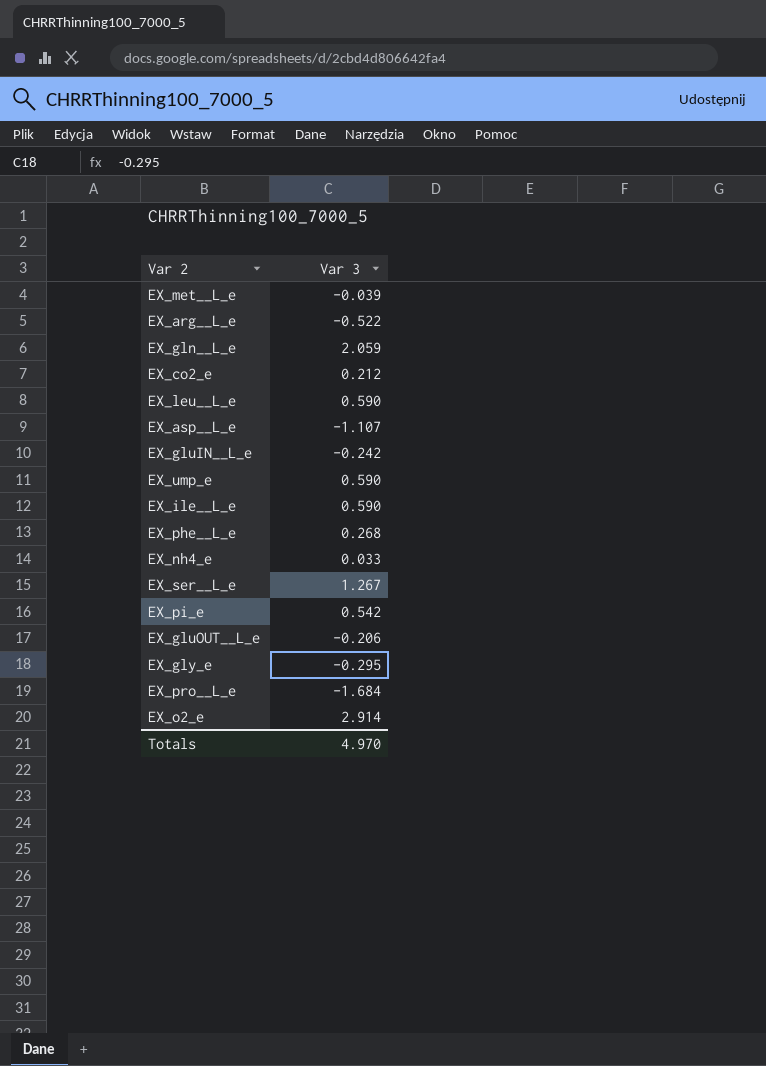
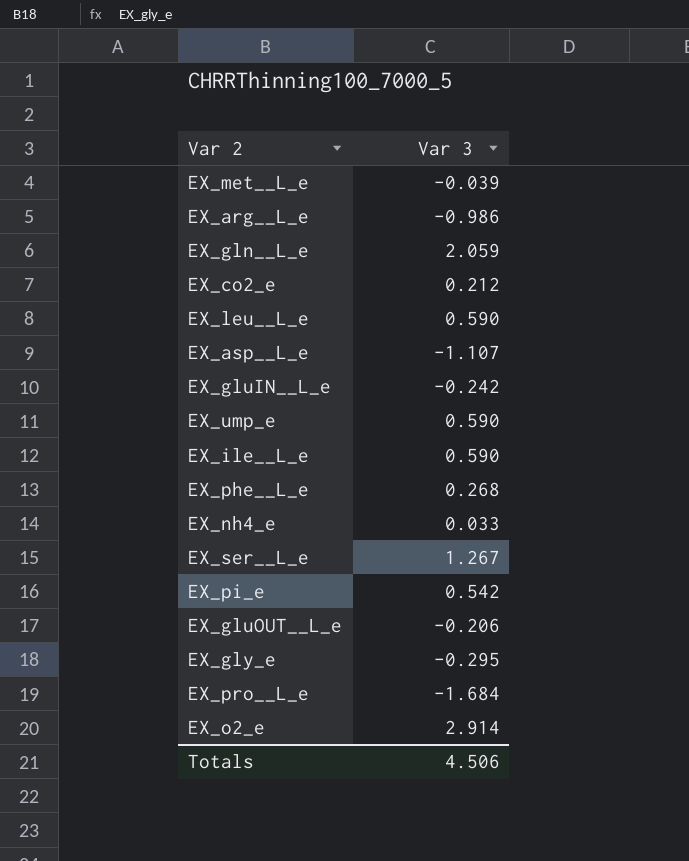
EX_arg__L_e | Var 3: -0.522 -> -0.986
Totals | Var 3: 4.970 -> 4.506

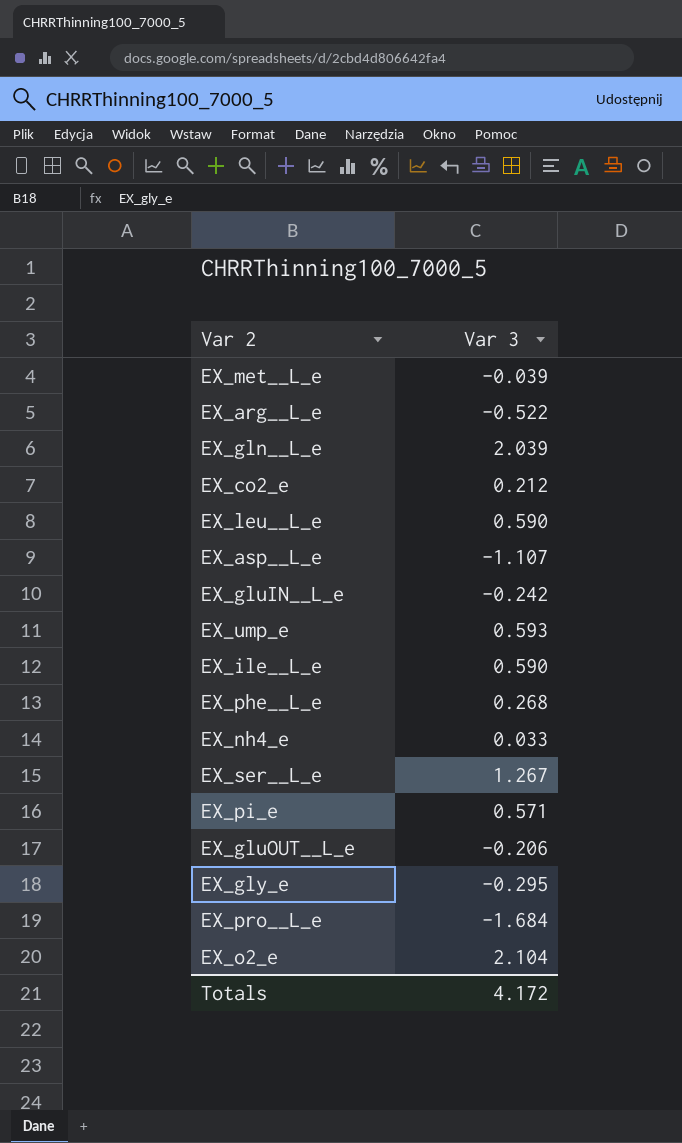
EX_arg__L_e | Var 3: -0.986 -> -0.522
EX_gln__L_e | Var 3: 2.059 -> 2.039
EX_ump_e | Var 3: 0.590 -> 0.593
EX_pi_e | Var 3: 0.542 -> 0.571
EX_o2_e | Var 3: 2.914 -> 2.104
Totals | Var 3: 4.506 -> 4.172

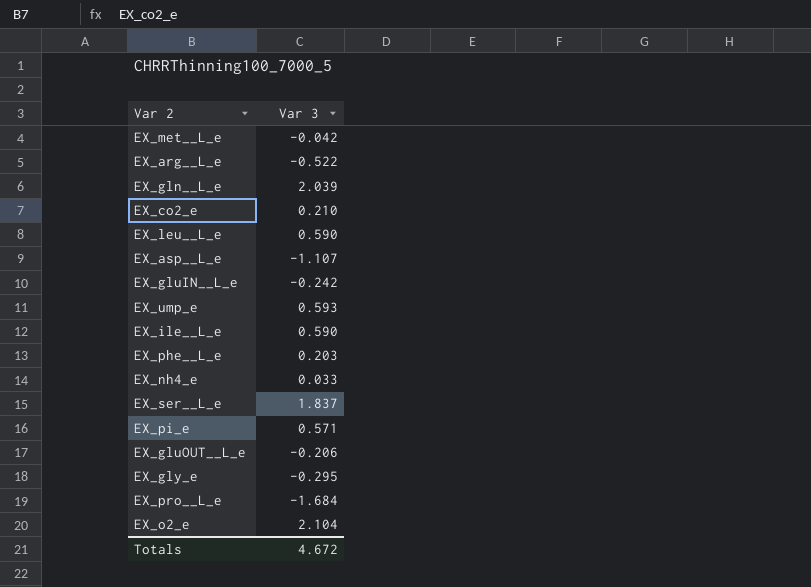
EX_met__L_e | Var 3: -0.039 -> -0.042
EX_co2_e | Var 3: 0.212 -> 0.210
EX_phe__L_e | Var 3: 0.268 -> 0.203
EX_ser__L_e | Var 3: 1.267 -> 1.837
Totals | Var 3: 4.172 -> 4.672

